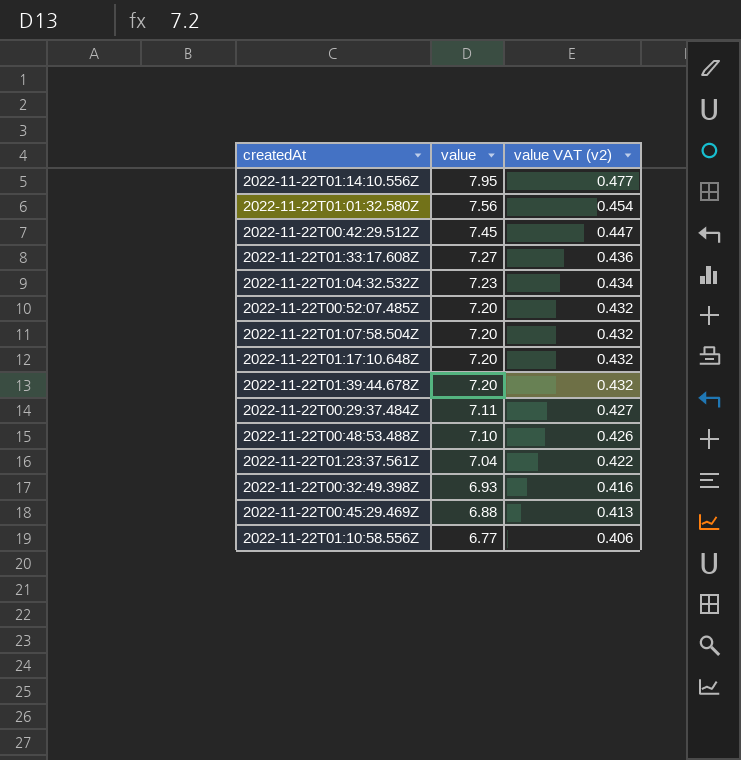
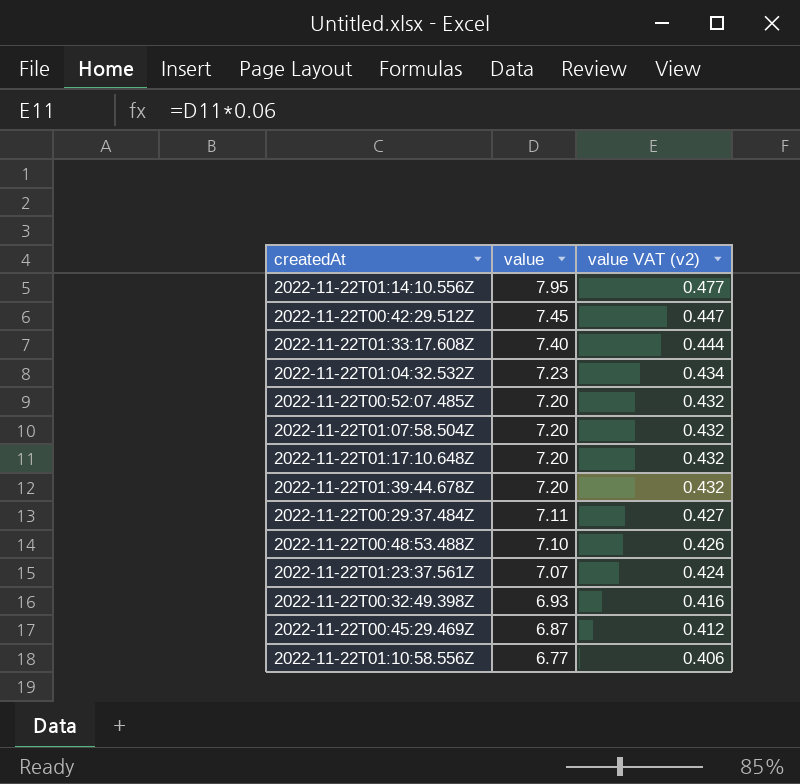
row 2022-11-22T01:01:32.580Z: 7.56 | 0.454 -> none
2022-11-22T01:33:17.608Z | value: 7.27 -> 7.40
2022-11-22T01:33:17.608Z | value VAT (v2): 0.436 -> 0.444
2022-11-22T01:23:37.561Z | value: 7.04 -> 7.07
2022-11-22T01:23:37.561Z | value VAT (v2): 0.422 -> 0.424
2022-11-22T00:45:29.469Z | value: 6.88 -> 6.87
2022-11-22T00:45:29.469Z | value VAT (v2): 0.413 -> 0.412

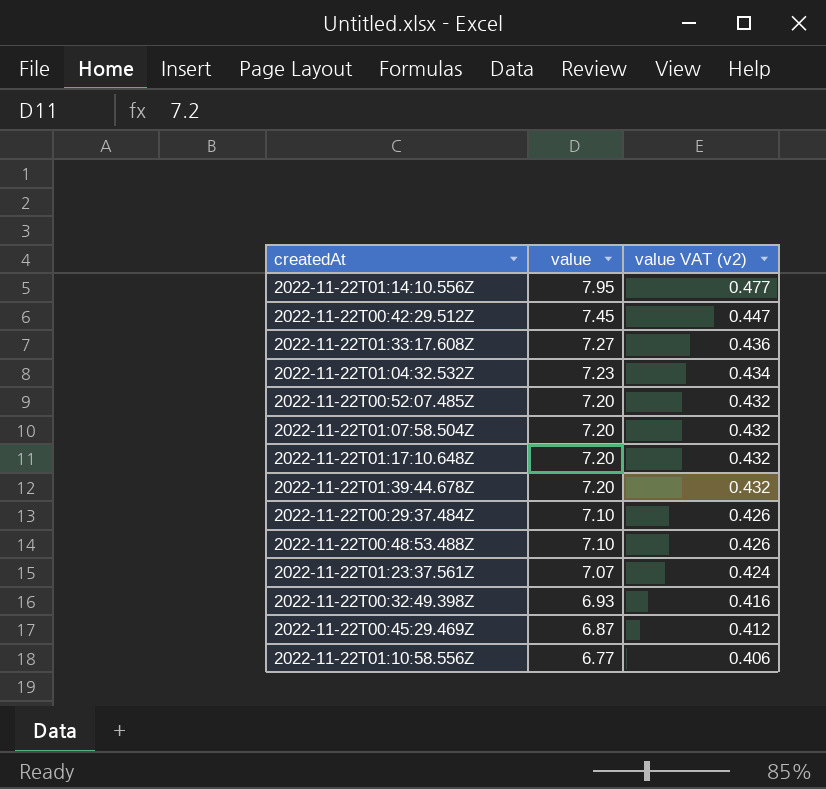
2022-11-22T01:33:17.608Z | value: 7.40 -> 7.27
2022-11-22T01:33:17.608Z | value VAT (v2): 0.444 -> 0.436
2022-11-22T00:29:37.484Z | value: 7.11 -> 7.10
2022-11-22T00:29:37.484Z | value VAT (v2): 0.427 -> 0.426

